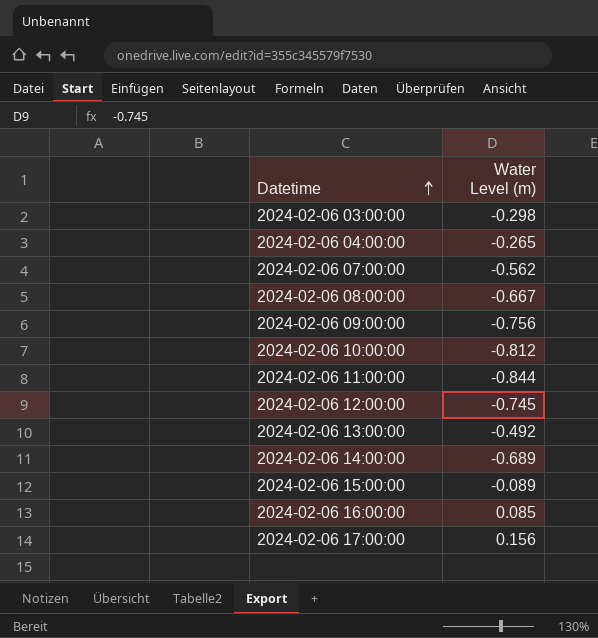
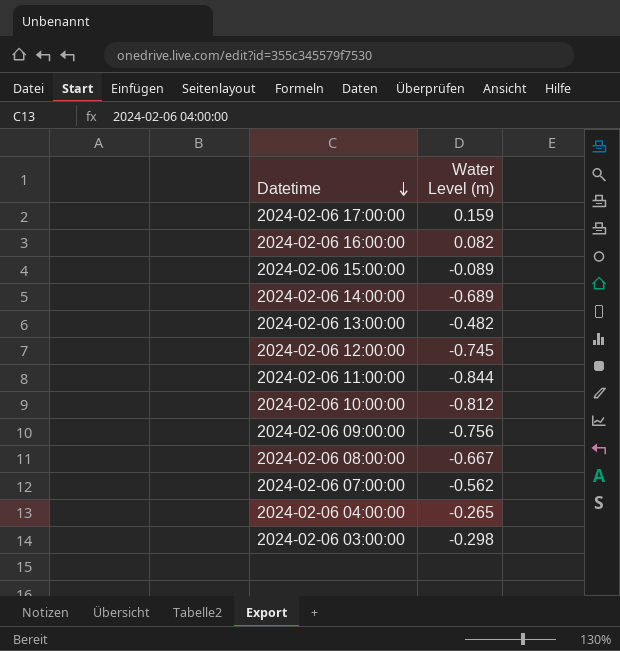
row order: Datetime ascending -> Datetime descending
2024-02-06 17:00:00 | Water Level (m): 0.156 -> 0.159
2024-02-06 16:00:00 | Water Level (m): 0.085 -> 0.082
2024-02-06 13:00:00 | Water Level (m): -0.492 -> -0.482

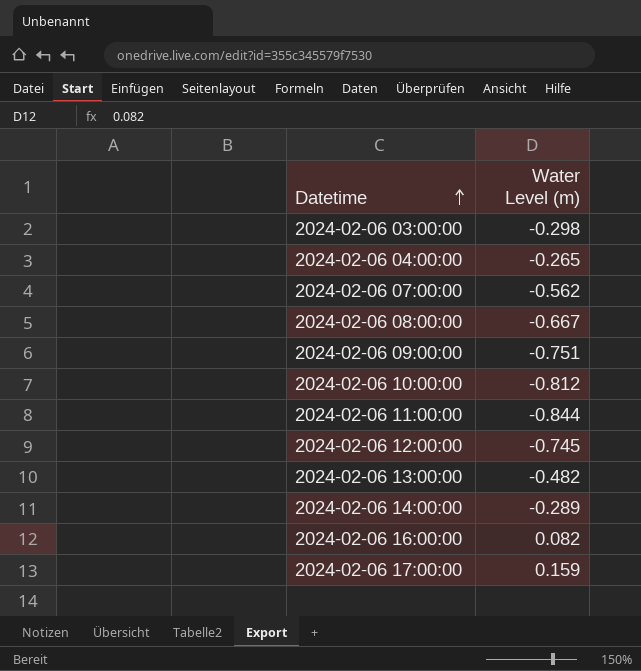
row order: Datetime descending -> Datetime ascending
row 2024-02-06 15:00:00: -0.089 -> none
2024-02-06 09:00:00 | Water Level (m): -0.756 -> -0.751
2024-02-06 14:00:00 | Water Level (m): -0.689 -> -0.289

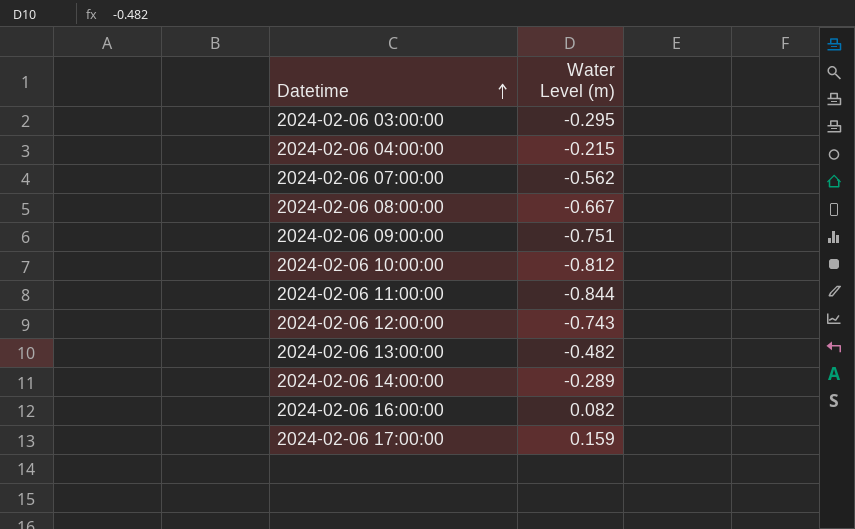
2024-02-06 03:00:00 | Water Level (m): -0.298 -> -0.295
2024-02-06 04:00:00 | Water Level (m): -0.265 -> -0.215
2024-02-06 12:00:00 | Water Level (m): -0.745 -> -0.743

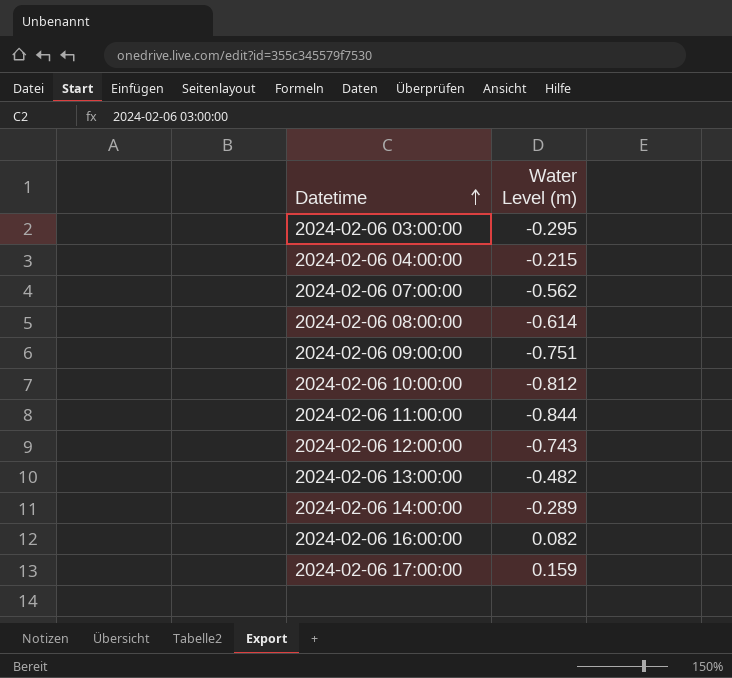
2024-02-06 08:00:00 | Water Level (m): -0.667 -> -0.614

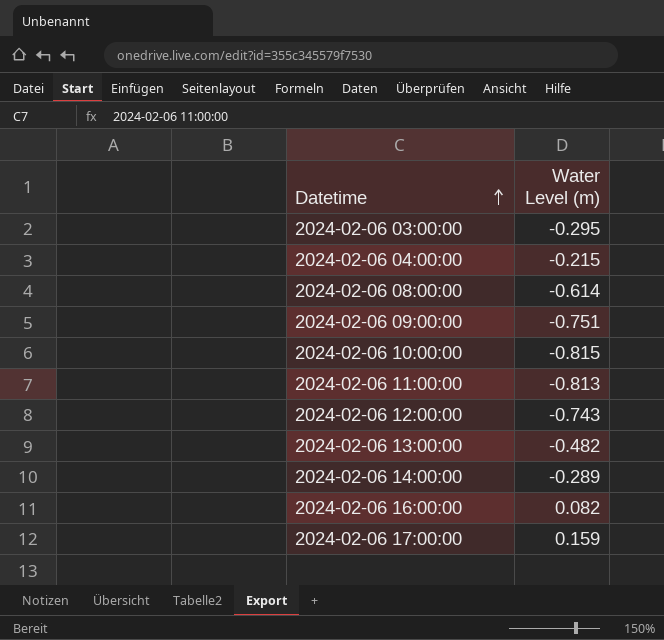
row 2024-02-06 07:00:00: -0.562 -> none
2024-02-06 10:00:00 | Water Level (m): -0.812 -> -0.815
2024-02-06 11:00:00 | Water Level (m): -0.844 -> -0.813

